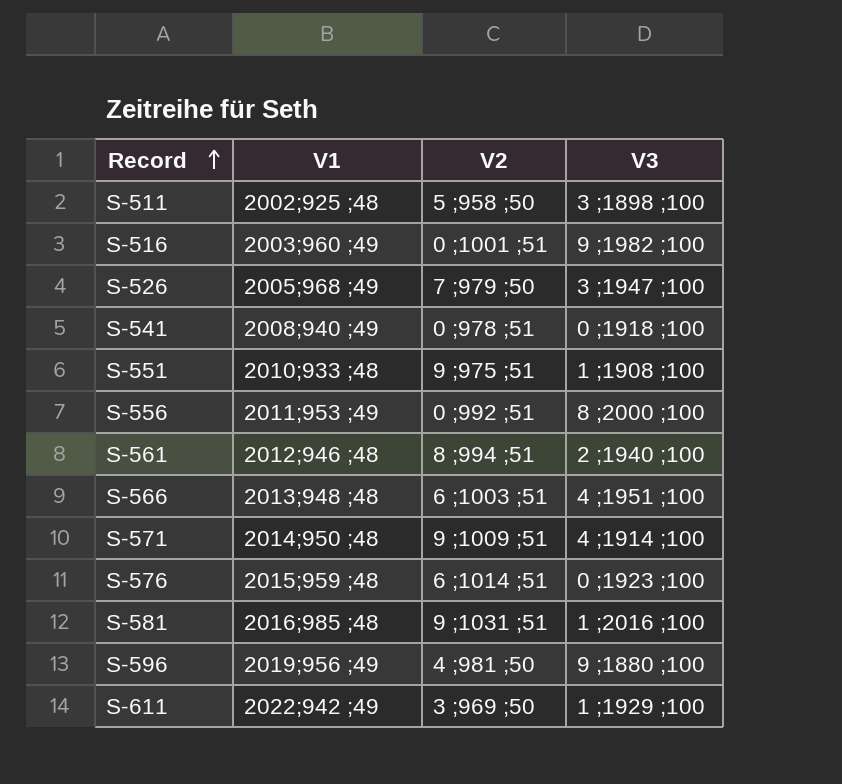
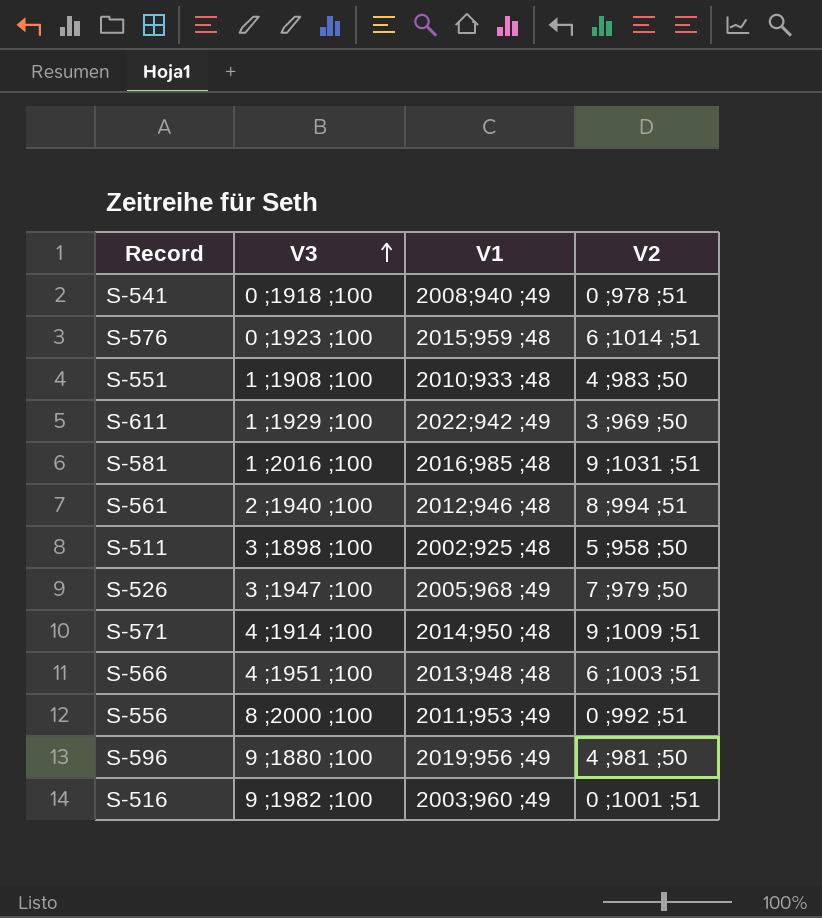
row order: Record ascending -> V3 ascending
column V3 | position: 4 -> 2
S-551 | V2: 9 ;975 ;51 -> 4 ;983 ;50

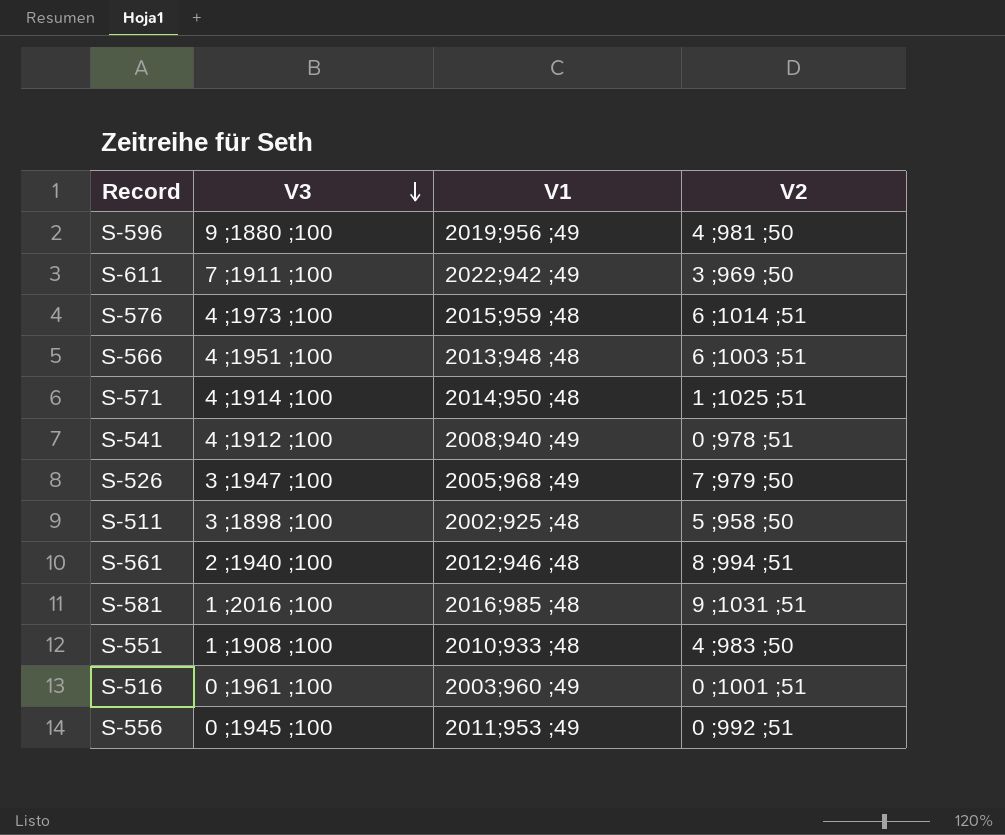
row order: V3 ascending -> V3 descending
S-611 | V3: 1 ;1929 ;100 -> 7 ;1911 ;100
S-576 | V3: 0 ;1923 ;100 -> 4 ;1973 ;100
S-571 | V2: 9 ;1009 ;51 -> 1 ;1025 ;51
S-541 | V3: 0 ;1918 ;100 -> 4 ;1912 ;100
S-516 | V3: 9 ;1982 ;100 -> 0 ;1961 ;100
S-556 | V3: 8 ;2000 ;100 -> 0 ;1945 ;100

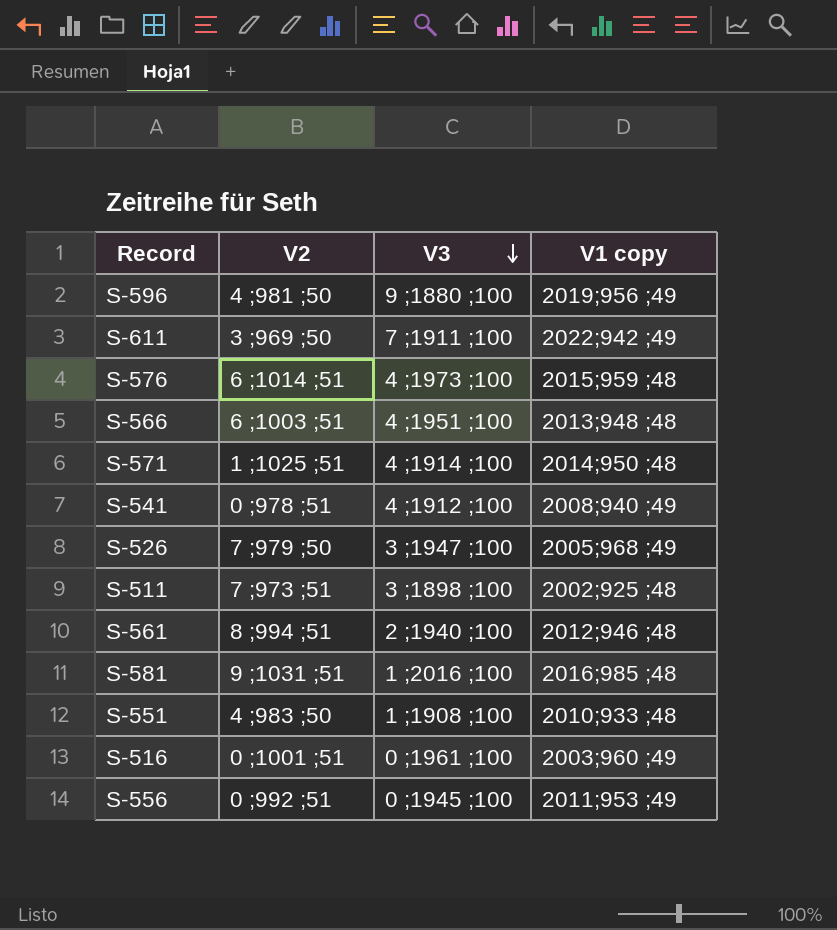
column V2 | position: 4 -> 2
column name: V1 -> V1 copy
S-511 | V2: 5 ;958 ;50 -> 7 ;973 ;51

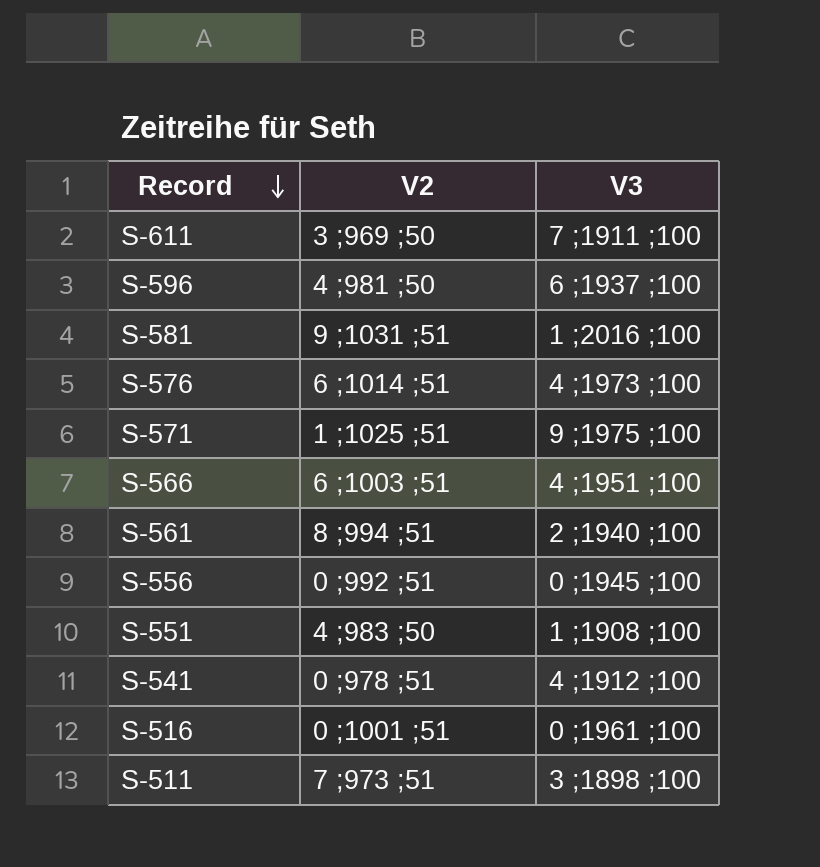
row order: V3 descending -> Record descending
column V1 copy | position: 4 -> none
row S-526: 7 ;979 ;50 | 3 ;1947 ;100 | 2005;968 ;49 -> none
S-596 | V3: 9 ;1880 ;100 -> 6 ;1937 ;100
S-571 | V3: 4 ;1914 ;100 -> 9 ;1975 ;100

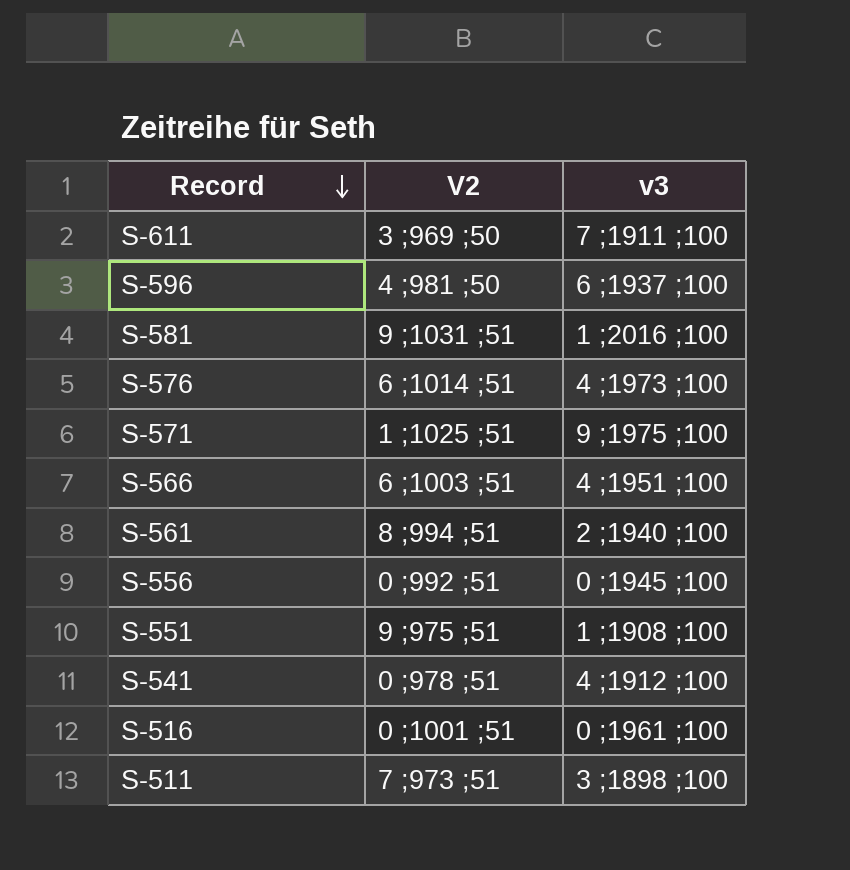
column name: V3 -> v3
S-551 | V2: 4 ;983 ;50 -> 9 ;975 ;51

